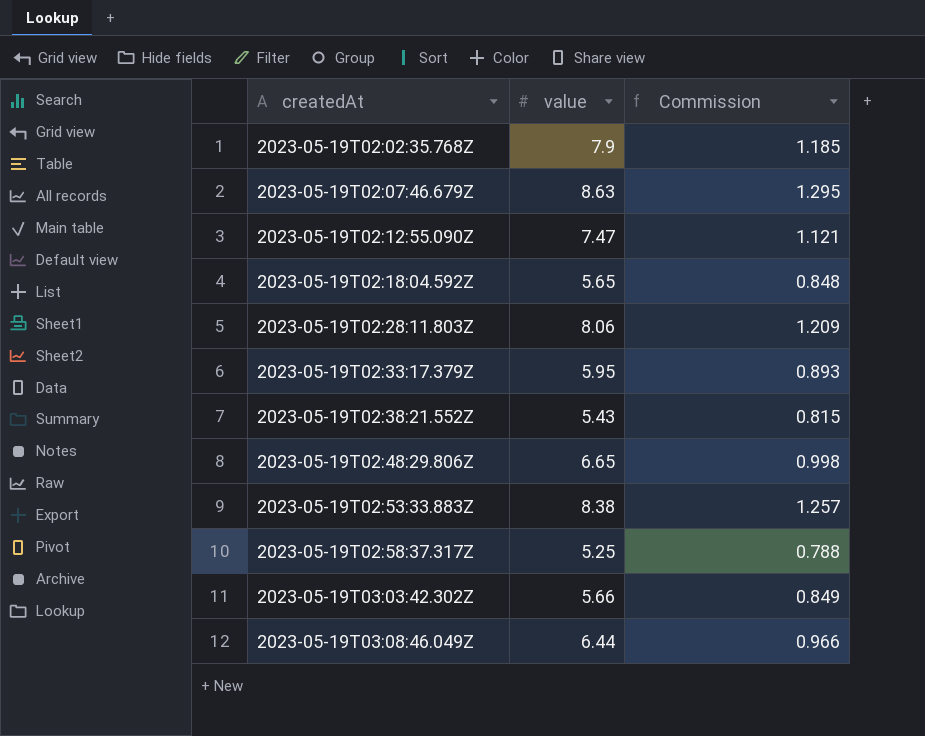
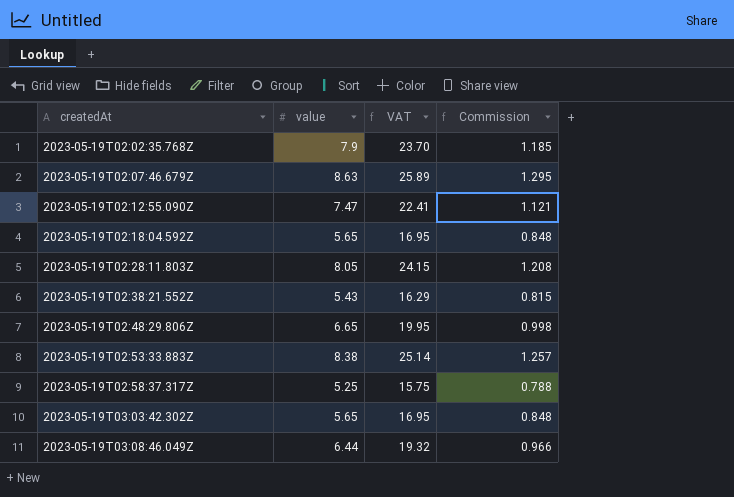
column VAT | formula: none -> [value] * 3
row 2023-05-19T02:33:17.379Z: 5.95 | 0.893 -> none
2023-05-19T02:28:11.803Z | value: 8.06 -> 8.05
2023-05-19T02:28:11.803Z | Commission: 1.209 -> 1.208
2023-05-19T03:03:42.302Z | value: 5.66 -> 5.65
2023-05-19T03:03:42.302Z | Commission: 0.849 -> 0.848

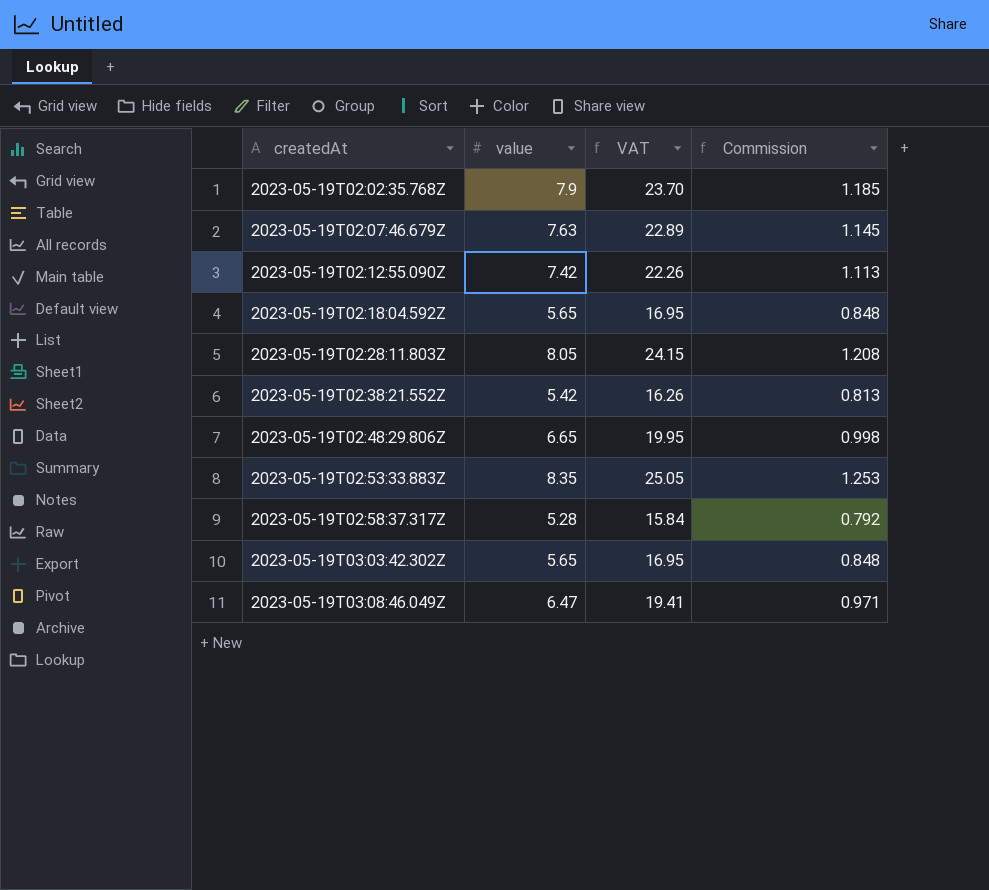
2023-05-19T02:07:46.679Z | value: 8.63 -> 7.63
2023-05-19T02:07:46.679Z | VAT: 25.89 -> 22.89
2023-05-19T02:07:46.679Z | Commission: 1.295 -> 1.145
2023-05-19T02:12:55.090Z | value: 7.47 -> 7.42
2023-05-19T02:12:55.090Z | VAT: 22.41 -> 22.26
2023-05-19T02:12:55.090Z | Commission: 1.121 -> 1.113
2023-05-19T02:38:21.552Z | value: 5.43 -> 5.42
2023-05-19T02:38:21.552Z | VAT: 16.29 -> 16.26
2023-05-19T02:38:21.552Z | Commission: 0.815 -> 0.813
2023-05-19T02:53:33.883Z | value: 8.38 -> 8.35
2023-05-19T02:53:33.883Z | VAT: 25.14 -> 25.05
2023-05-19T02:53:33.883Z | Commission: 1.257 -> 1.253
2023-05-19T02:58:37.317Z | value: 5.25 -> 5.28
2023-05-19T02:58:37.317Z | VAT: 15.75 -> 15.84
2023-05-19T02:58:37.317Z | Commission: 0.788 -> 0.792
2023-05-19T03:08:46.049Z | value: 6.44 -> 6.47
2023-05-19T03:08:46.049Z | VAT: 19.32 -> 19.41
2023-05-19T03:08:46.049Z | Commission: 0.966 -> 0.971

